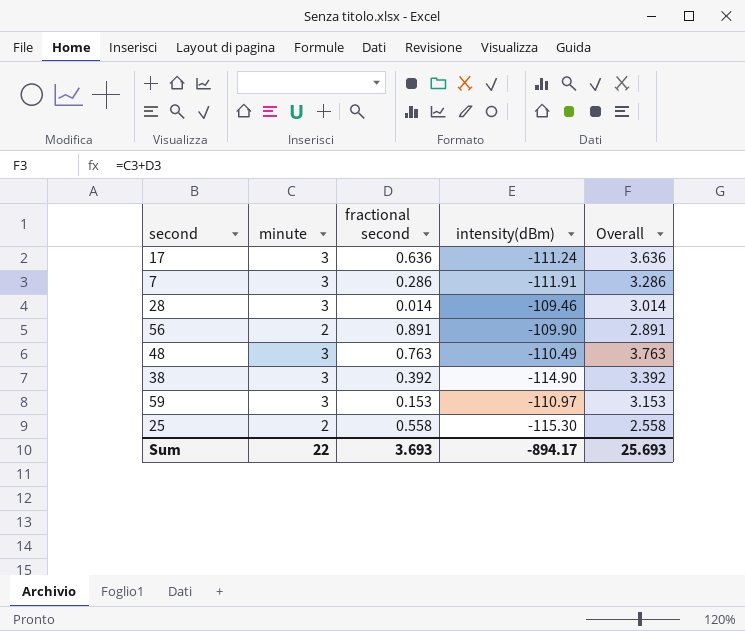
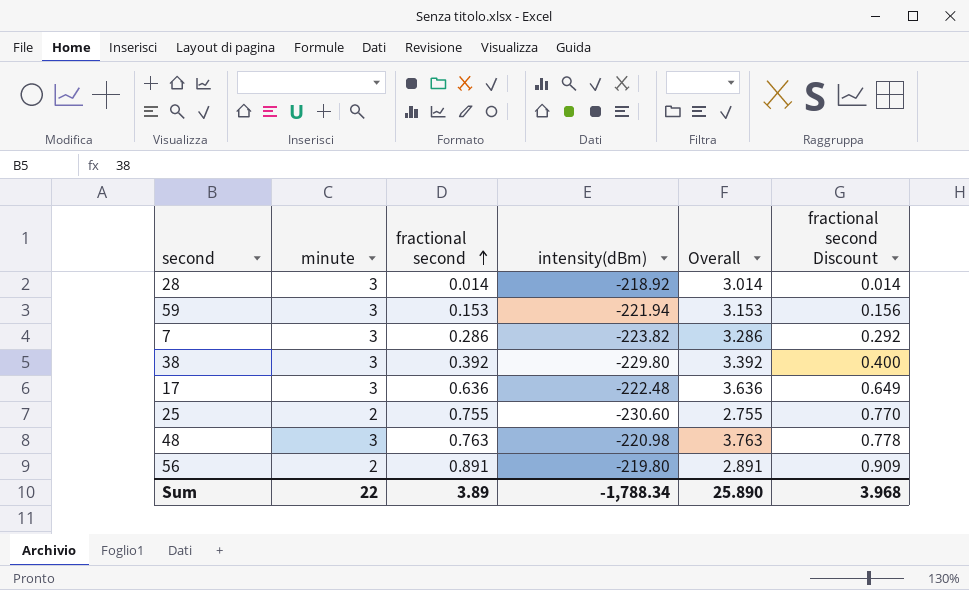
row order: none -> fractional second ascending
column fractional second Discount | formula: none -> [fractional second] * 1.02
28 | intensity(dBm): -109.46 -> -218.92
59 | intensity(dBm): -110.97 -> -221.94
7 | intensity(dBm): -111.91 -> -223.82
38 | intensity(dBm): -114.90 -> -229.80
17 | intensity(dBm): -111.24 -> -222.48
25 | fractional second: 0.558 -> 0.755
25 | intensity(dBm): -115.30 -> -230.60
25 | Overall: 2.558 -> 2.755
48 | intensity(dBm): -110.49 -> -220.98
56 | intensity(dBm): -109.90 -> -219.80
Sum | fractional second: 3.693 -> 3.89
Sum | intensity(dBm): -894.17 -> -1,788.34
Sum | Overall: 25.693 -> 25.890

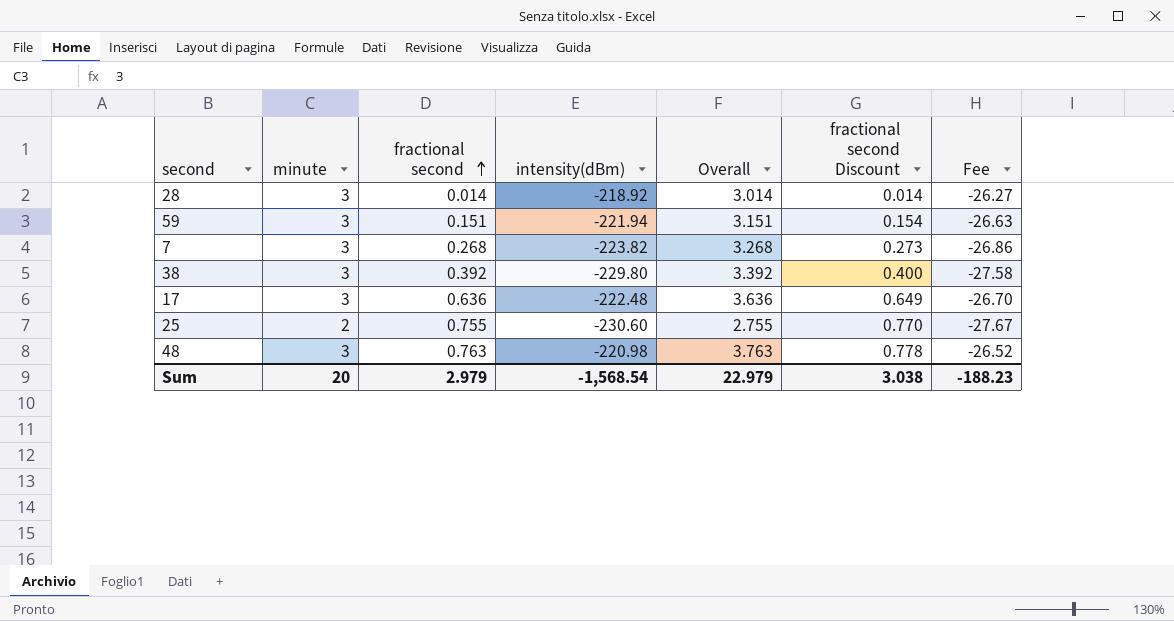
column Fee | formula: none -> [intensity(dBm)] * 0.12
row 56: 2 | 0.891 | -219.80 | 2.891 | 0.909 -> none
59 | fractional second: 0.153 -> 0.151
59 | Overall: 3.153 -> 3.151
59 | fractional second Discount: 0.156 -> 0.154
7 | fractional second: 0.286 -> 0.268
7 | Overall: 3.286 -> 3.268
7 | fractional second Discount: 0.292 -> 0.273
Sum | minute: 22 -> 20
Sum | fractional second: 3.89 -> 2.979
Sum | intensity(dBm): -1,788.34 -> -1,568.54
Sum | Overall: 25.890 -> 22.979
Sum | fractional second Discount: 3.968 -> 3.038

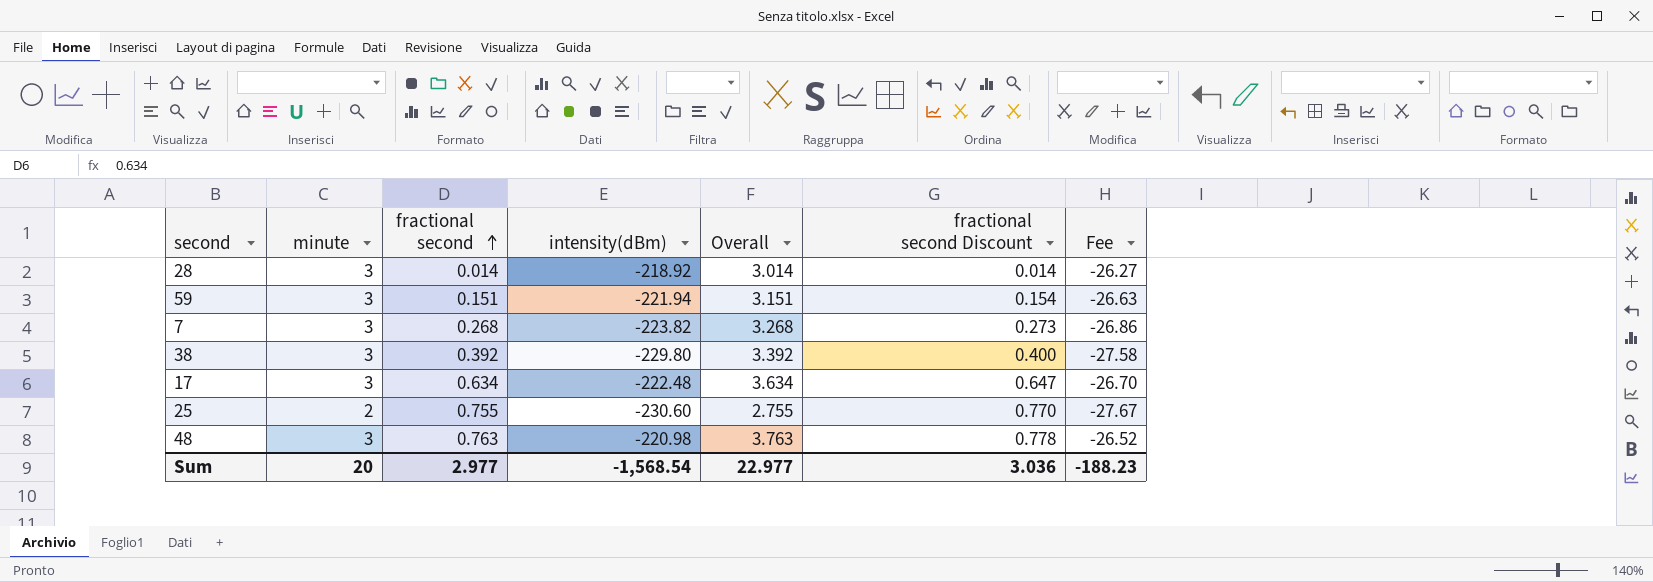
17 | fractional second: 0.636 -> 0.634
17 | Overall: 3.636 -> 3.634
17 | fractional second Discount: 0.649 -> 0.647
Sum | fractional second: 2.979 -> 2.977
Sum | Overall: 22.979 -> 22.977
Sum | fractional second Discount: 3.038 -> 3.036

